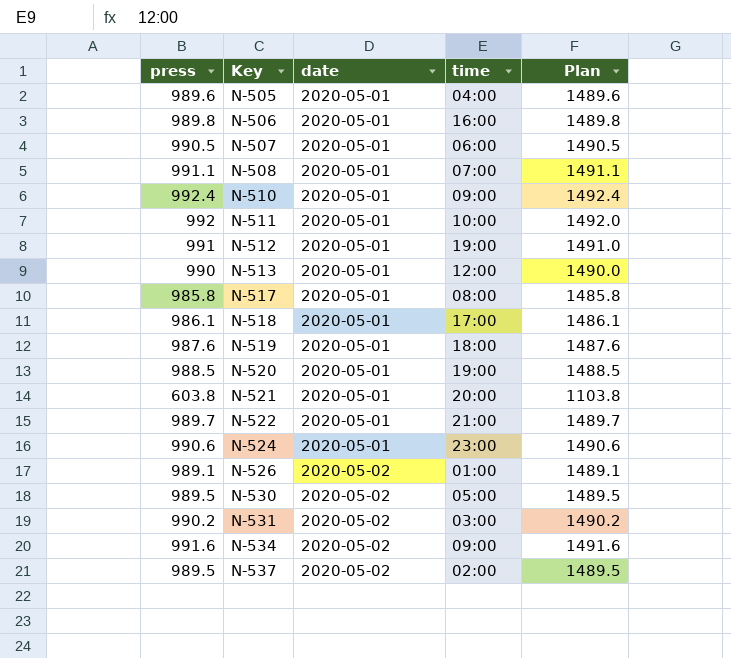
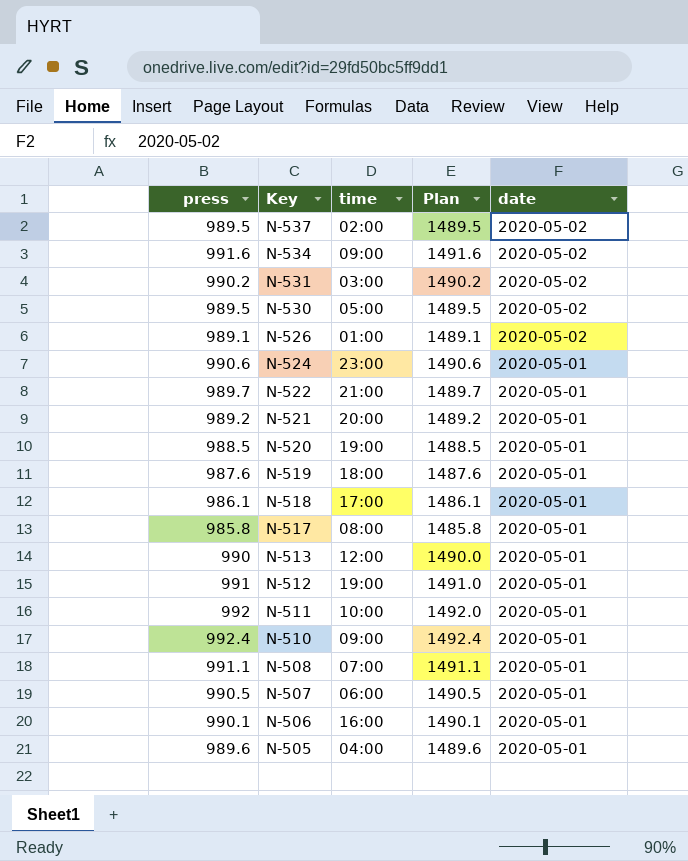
row order: Key ascending -> Key descending
column date | position: 3 -> 5
N-521 | press: 603.8 -> 989.2
N-521 | Plan: 1103.8 -> 1489.2
N-506 | press: 989.8 -> 990.1
N-506 | Plan: 1489.8 -> 1490.1

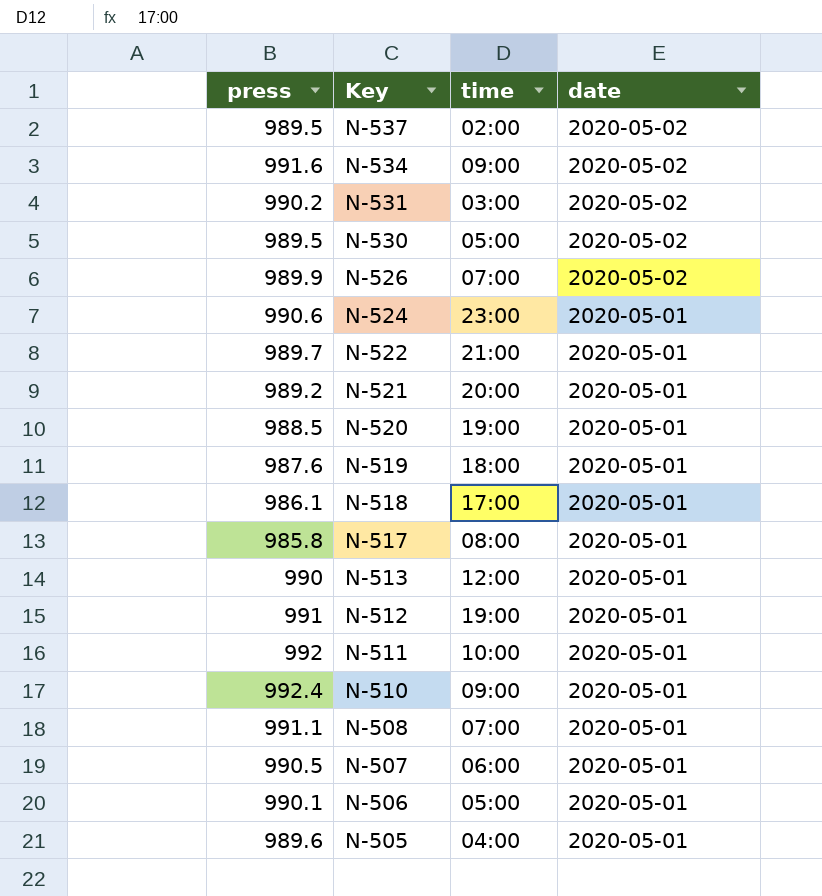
column Plan | formula: [press] + 500 -> none
N-526 | press: 989.1 -> 989.9
N-526 | time: 01:00 -> 07:00
N-506 | time: 16:00 -> 05:00

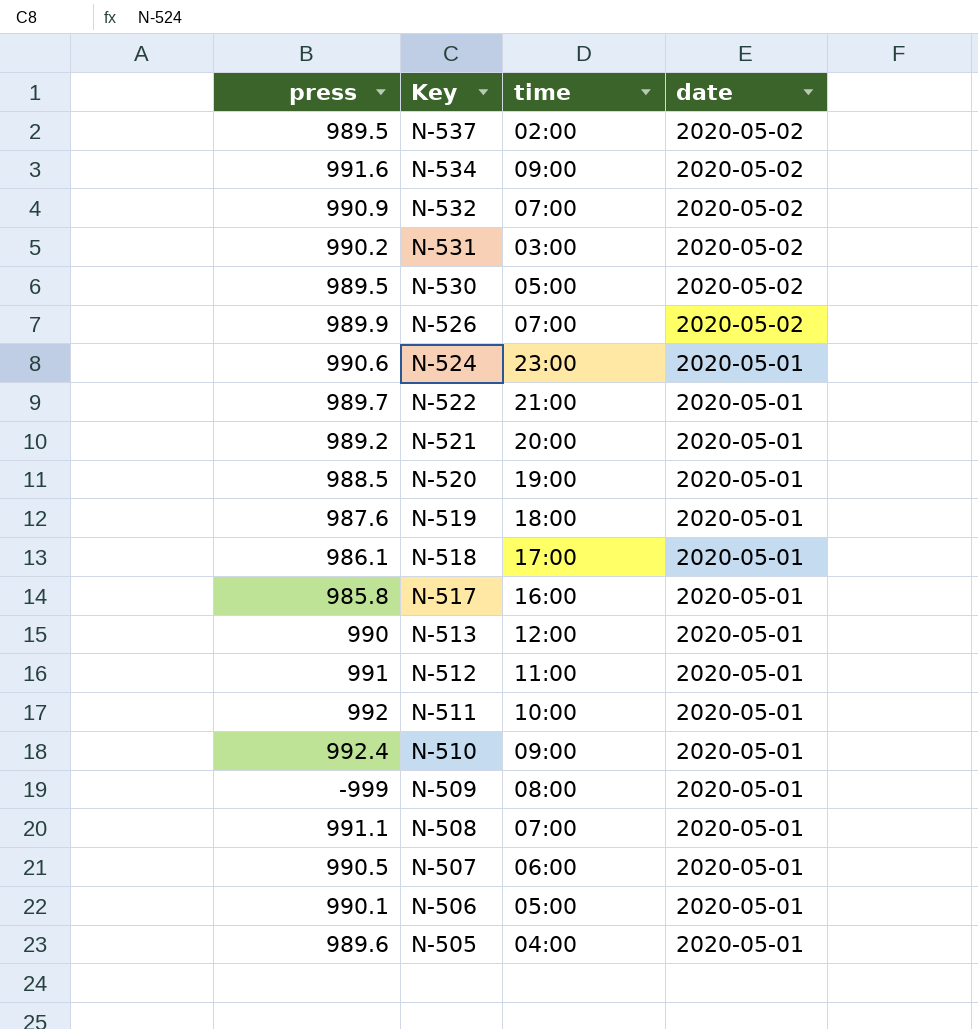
row N-532: none -> 990.9 | 07:00 | 2020-05-02
N-517 | time: 08:00 -> 16:00
N-512 | time: 19:00 -> 11:00
row N-509: none -> -999 | 08:00 | 2020-05-01

